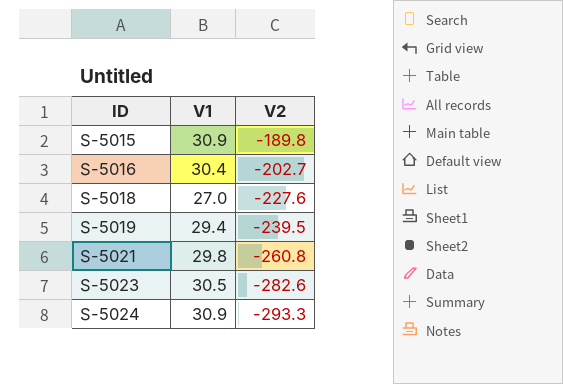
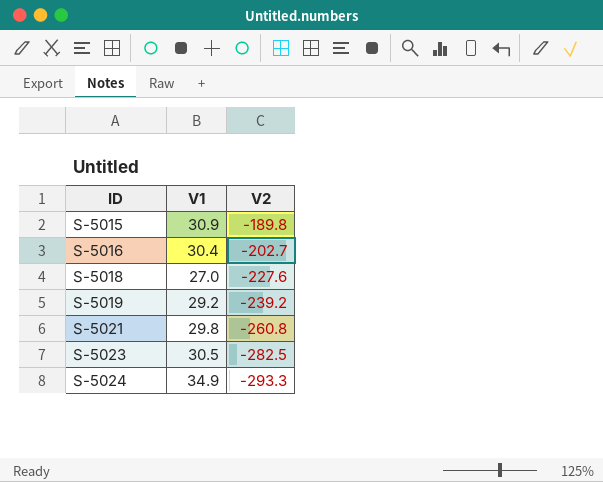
S-5019 | V1: 29.4 -> 29.2
S-5019 | V2: -239.5 -> -239.2
S-5023 | V2: -282.6 -> -282.5
S-5024 | V1: 30.9 -> 34.9

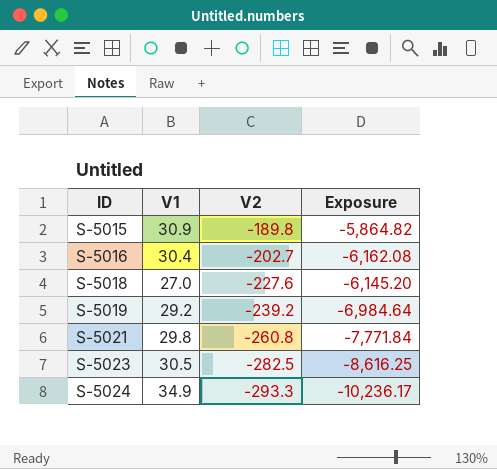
column Exposure | formula: none -> [V1] * [V2]

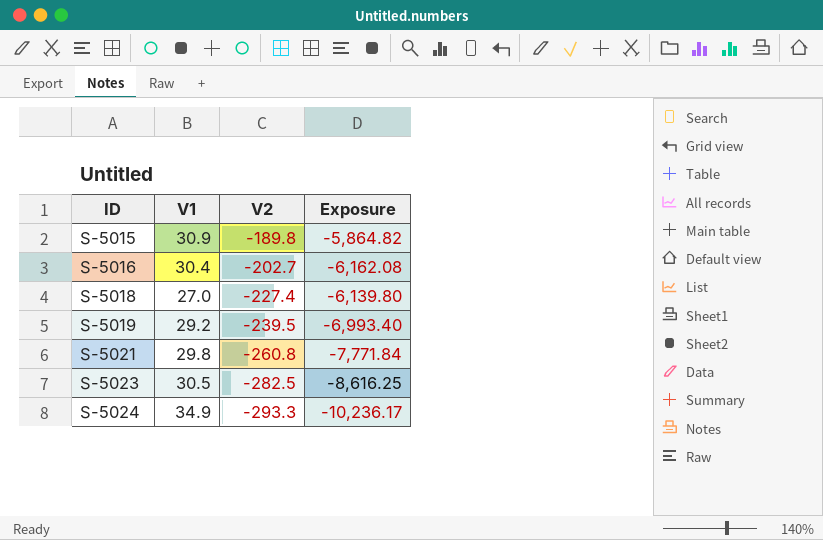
S-5018 | V2: -227.6 -> -227.4
S-5018 | Exposure: -6,145.20 -> -6,139.80
S-5019 | V2: -239.2 -> -239.5
S-5019 | Exposure: -6,984.64 -> -6,993.40

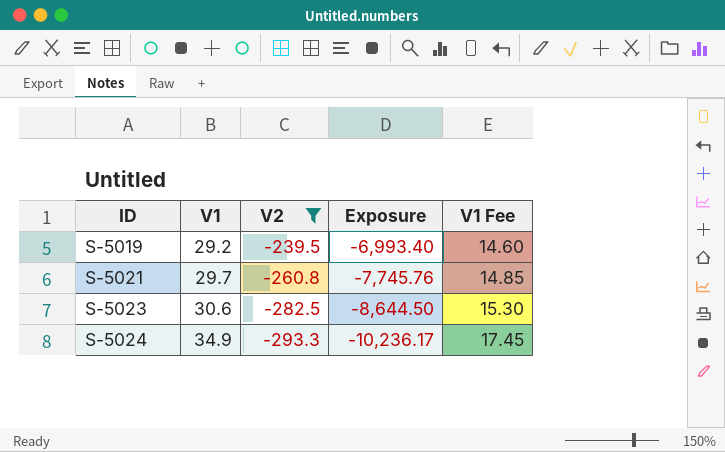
filter: none -> V2 <= -239.5
column V1 Fee | formula: none -> [V1] * 0.5
S-5021 | V1: 29.8 -> 29.7
S-5021 | Exposure: -7,771.84 -> -7,745.76
S-5023 | V1: 30.5 -> 30.6
S-5023 | Exposure: -8,616.25 -> -8,644.50

